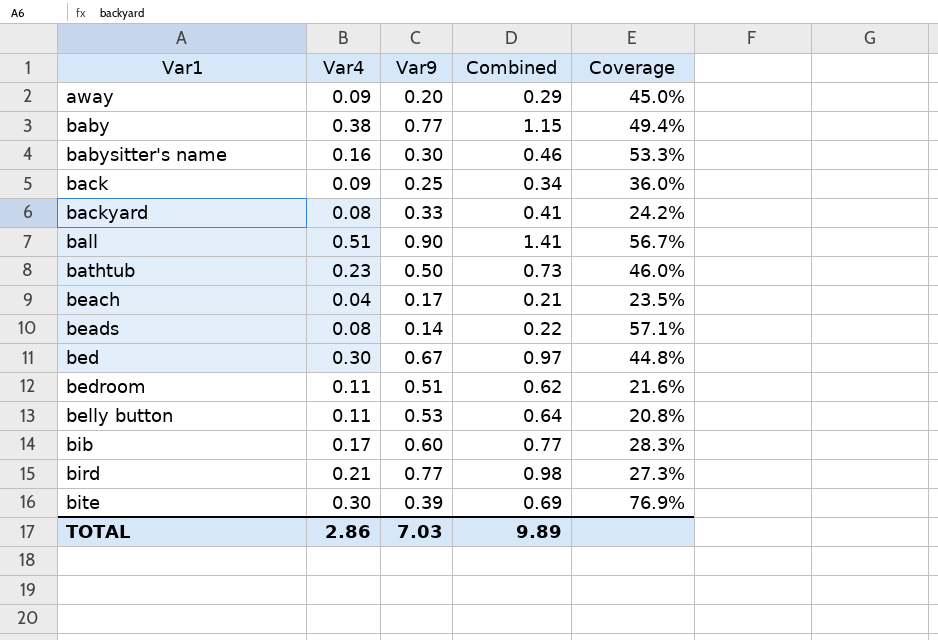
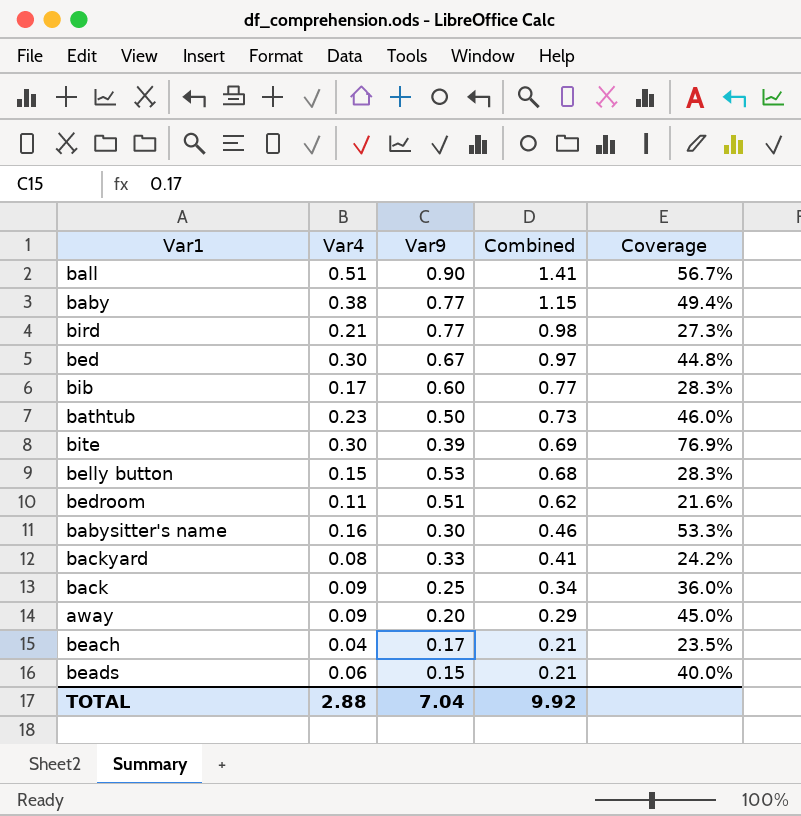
row order: Var1 ascending -> Combined descending
belly button | Var4: 0.11 -> 0.15
belly button | Combined: 0.64 -> 0.68
belly button | Coverage: 20.8% -> 28.3%
beads | Var4: 0.08 -> 0.06
beads | Var9: 0.14 -> 0.15
beads | Combined: 0.22 -> 0.21
beads | Coverage: 57.1% -> 40.0%
TOTAL | Var4: 2.86 -> 2.88
TOTAL | Var9: 7.03 -> 7.04
TOTAL | Combined: 9.89 -> 9.92

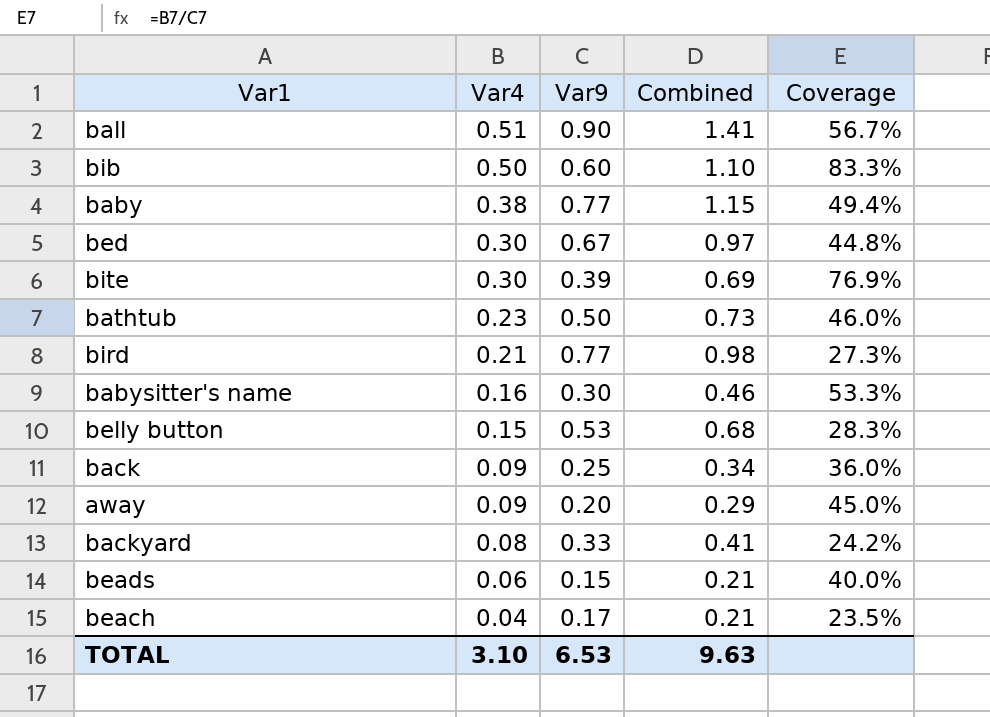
row order: Combined descending -> Var4 descending
row bedroom: 0.11 | 0.51 | 0.62 | 21.6% -> none
bib | Var4: 0.17 -> 0.50
bib | Combined: 0.77 -> 1.10
bib | Coverage: 28.3% -> 83.3%
TOTAL | Var4: 2.88 -> 3.10
TOTAL | Var9: 7.04 -> 6.53
TOTAL | Combined: 9.92 -> 9.63

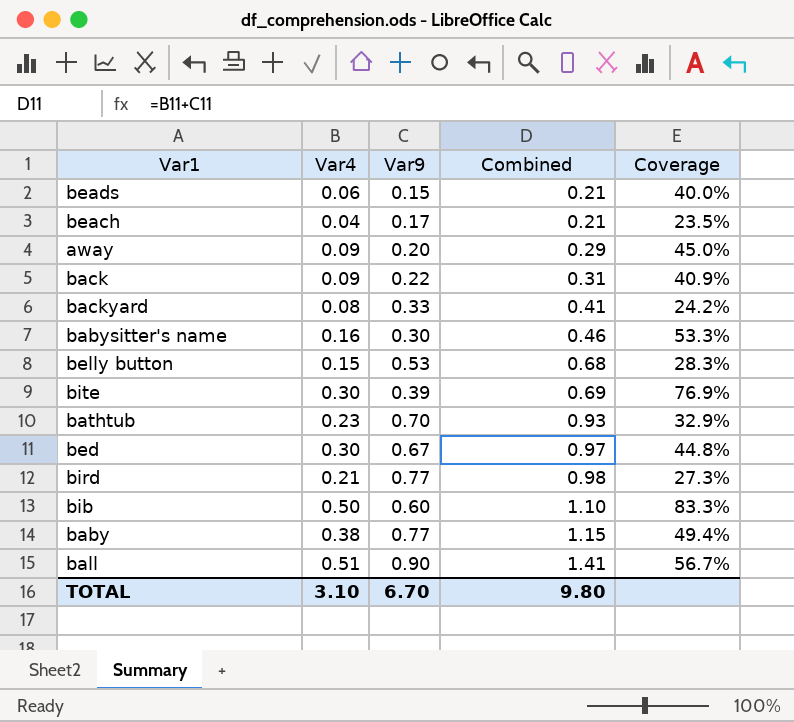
row order: Var4 descending -> Combined ascending
back | Var9: 0.25 -> 0.22
back | Combined: 0.34 -> 0.31
back | Coverage: 36.0% -> 40.9%
bathtub | Var9: 0.50 -> 0.70
bathtub | Combined: 0.73 -> 0.93
bathtub | Coverage: 46.0% -> 32.9%
TOTAL | Var9: 6.53 -> 6.70
TOTAL | Combined: 9.63 -> 9.80

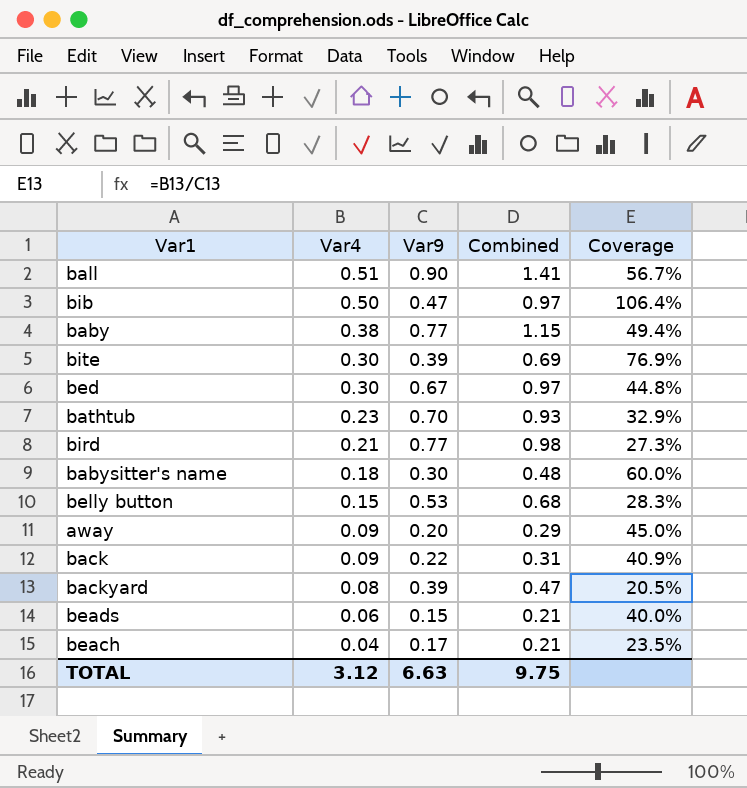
row order: Combined ascending -> Var4 descending
bib | Var9: 0.60 -> 0.47
bib | Combined: 1.10 -> 0.97
bib | Coverage: 83.3% -> 106.4%
babysitter's name | Var4: 0.16 -> 0.18
babysitter's name | Combined: 0.46 -> 0.48
babysitter's name | Coverage: 53.3% -> 60.0%
backyard | Var9: 0.33 -> 0.39
backyard | Combined: 0.41 -> 0.47
backyard | Coverage: 24.2% -> 20.5%
TOTAL | Var4: 3.10 -> 3.12
TOTAL | Var9: 6.70 -> 6.63
TOTAL | Combined: 9.80 -> 9.75

